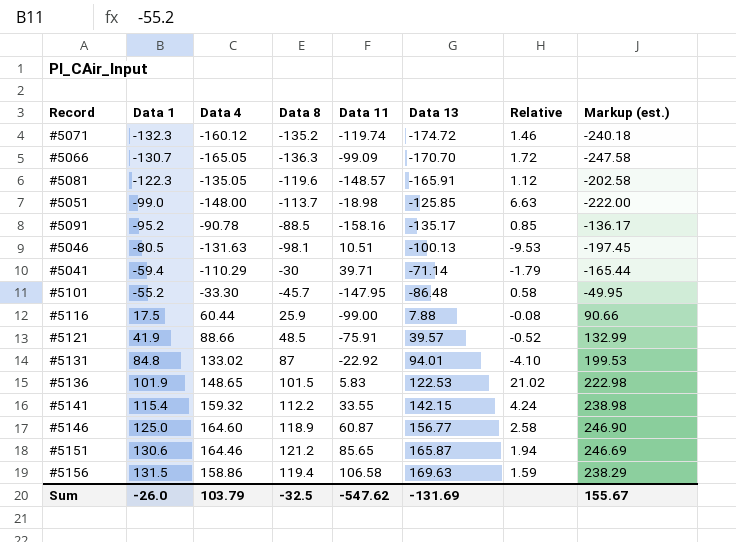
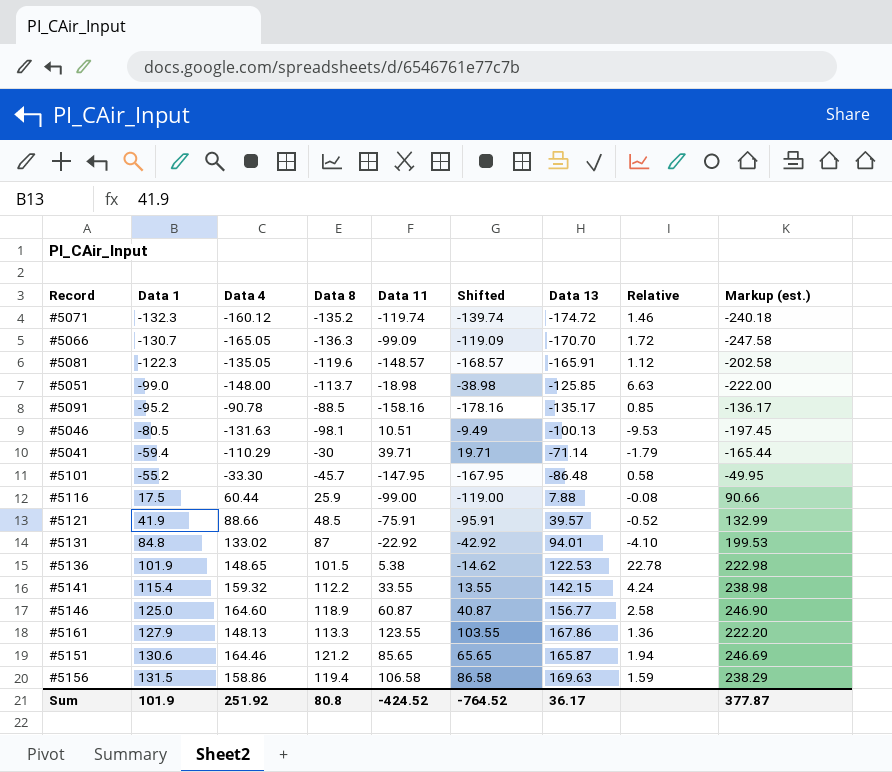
column Shifted | formula: none -> [Data 11] - 20
#5136 | Data 11: 5.83 -> 5.38
#5136 | Relative: 21.02 -> 22.78
row #5161: none -> 127.9 | 148.13 | 113.3 | 123.55 | 103.55 | 167.86 | 1.36 | 222.20
Sum | Data 1: -26.0 -> 101.9
Sum | Data 4: 103.79 -> 251.92
Sum | Data 8: -32.5 -> 80.8
Sum | Data 11: -547.62 -> -424.52
Sum | Data 13: -131.69 -> 36.17
Sum | Markup (est.): 155.67 -> 377.87

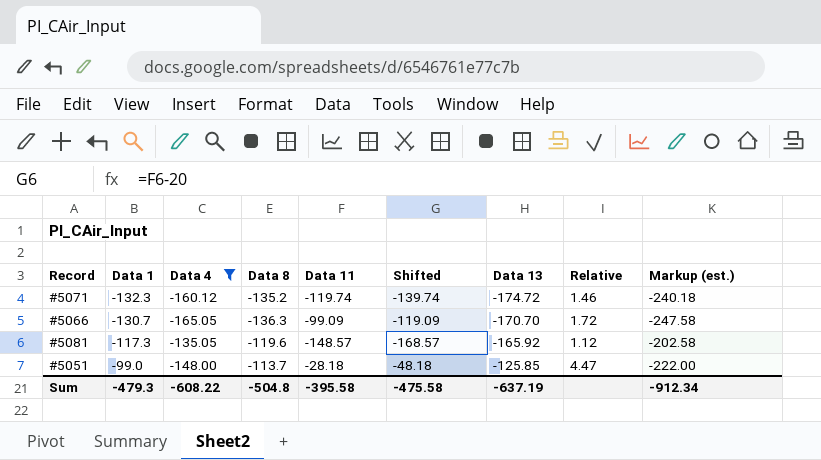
filter: none -> Data 4 <= -135.05
#5081 | Data 1: -122.3 -> -117.3
#5081 | Data 13: -165.91 -> -165.92
#5051 | Data 11: -18.98 -> -28.18
#5051 | Shifted: -38.98 -> -48.18
#5051 | Relative: 6.63 -> 4.47
Sum | Data 1: 101.9 -> -479.3
Sum | Data 4: 251.92 -> -608.22
Sum | Data 8: 80.8 -> -504.8
Sum | Data 11: -424.52 -> -395.58
Sum | Shifted: -764.52 -> -475.58
Sum | Data 13: 36.17 -> -637.19
Sum | Markup (est.): 377.87 -> -912.34

